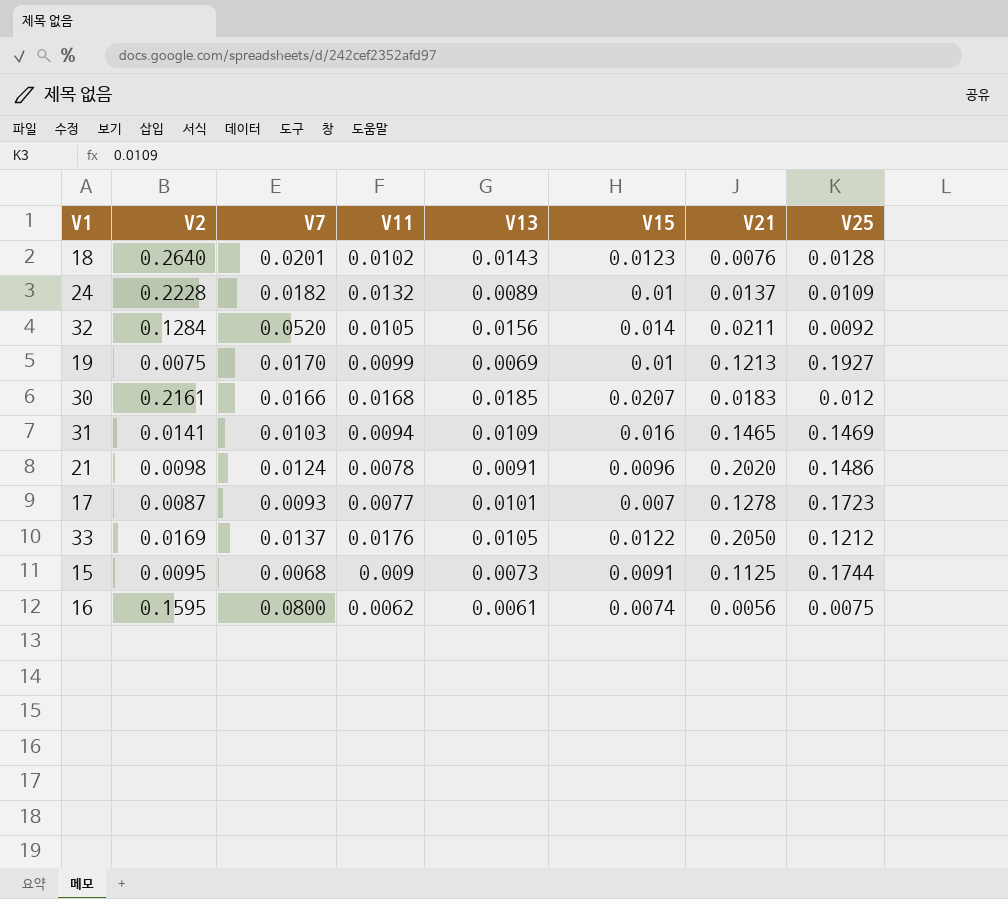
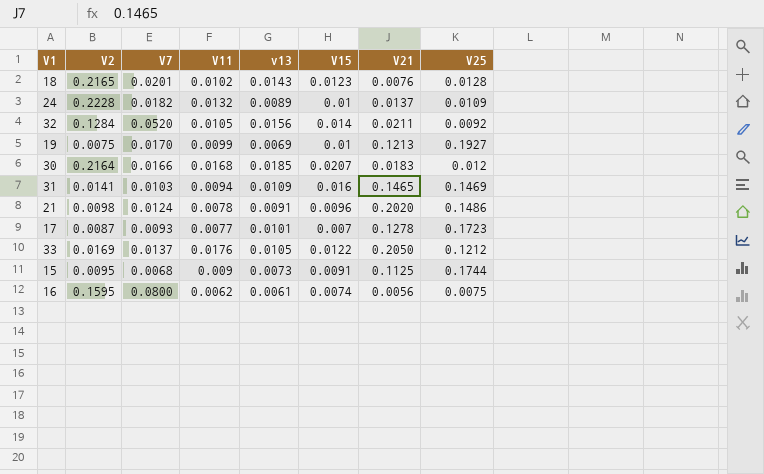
column name: V13 -> v13
18 | V2: 0.2640 -> 0.2165
30 | V2: 0.2161 -> 0.2164

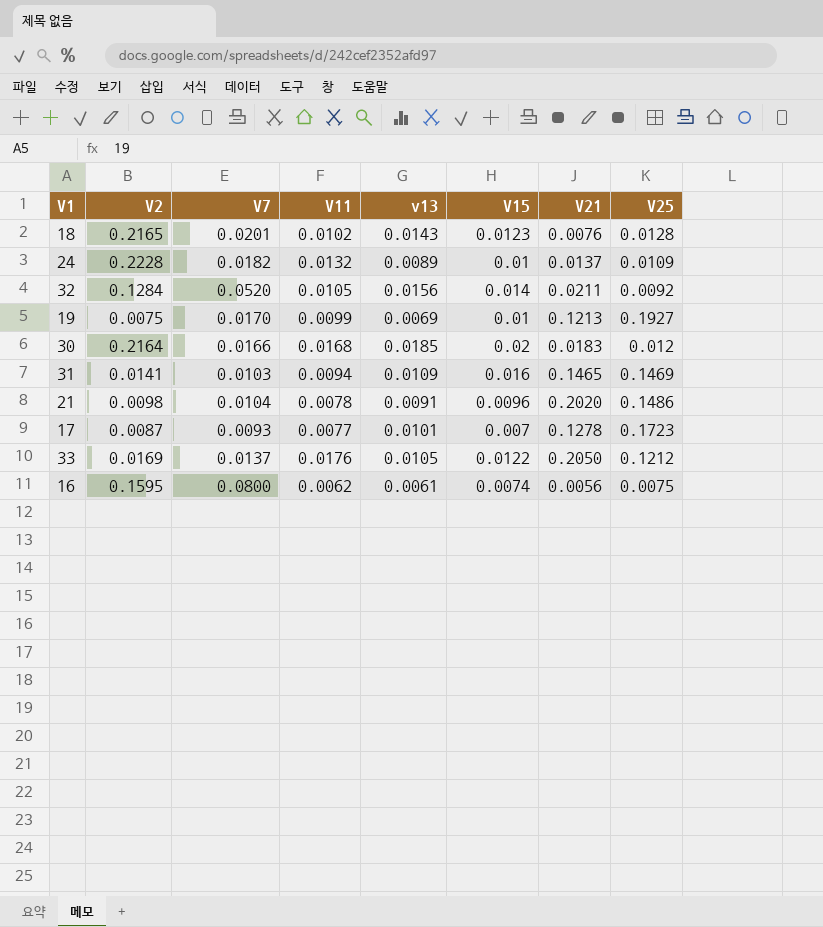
row 15: 0.0095 | 0.0068 | 0.009 | 0.0073 | 0.0091 | 0.1125 | 0.1744 -> none
30 | V15: 0.0207 -> 0.02
21 | V7: 0.0124 -> 0.0104

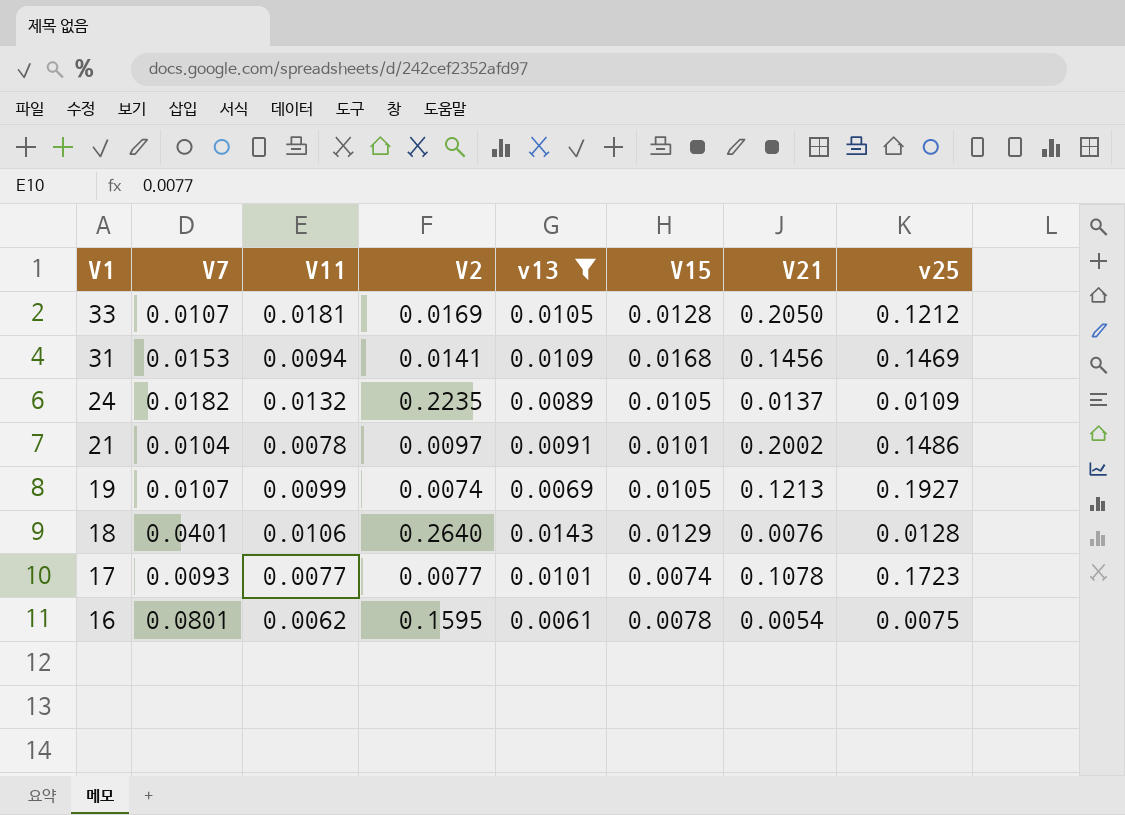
filter: none -> v13 <= 0.0143
row order: none -> V1 descending
column V2 | position: 2 -> 4
column name: V25 -> v25
33 | V7: 0.0137 -> 0.0107
33 | V11: 0.0176 -> 0.0181
33 | V15: 0.0122 -> 0.0128
31 | V7: 0.0103 -> 0.0153
31 | V15: 0.016 -> 0.0168
31 | V21: 0.1465 -> 0.1456
24 | V2: 0.2228 -> 0.2235
24 | V15: 0.01 -> 0.0105
21 | V2: 0.0098 -> 0.0097
21 | V15: 0.0096 -> 0.0101
21 | V21: 0.2020 -> 0.2002
19 | V7: 0.0170 -> 0.0107
19 | V2: 0.0075 -> 0.0074
19 | V15: 0.01 -> 0.0105
18 | V7: 0.0201 -> 0.0401
18 | V11: 0.0102 -> 0.0106
18 | V2: 0.2165 -> 0.2640
18 | V15: 0.0123 -> 0.0129
17 | V2: 0.0087 -> 0.0077
17 | V15: 0.007 -> 0.0074
17 | V21: 0.1278 -> 0.1078
16 | V7: 0.0800 -> 0.0801
16 | V15: 0.0074 -> 0.0078
16 | V21: 0.0056 -> 0.0054

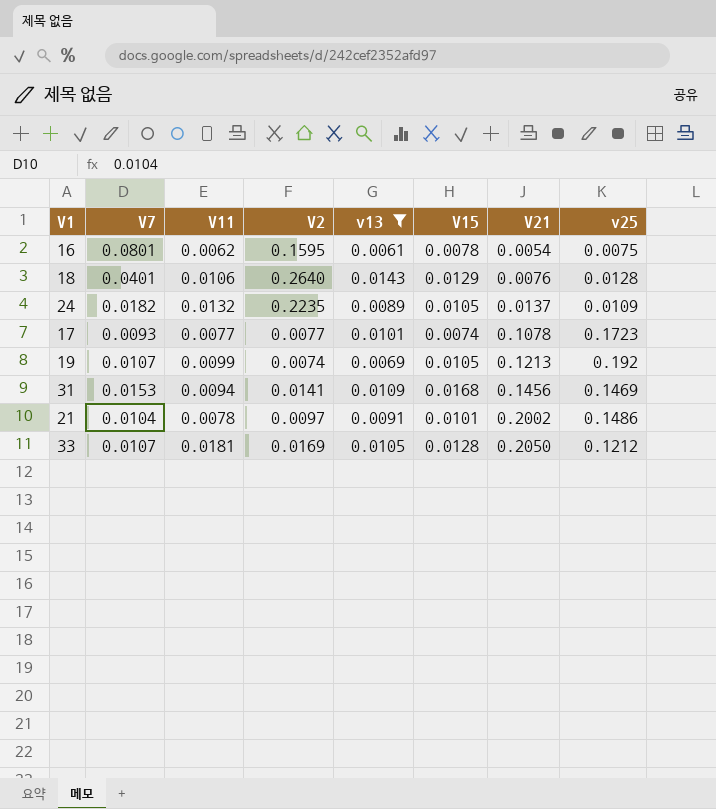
row order: V1 descending -> V21 ascending
19 | v25: 0.1927 -> 0.192

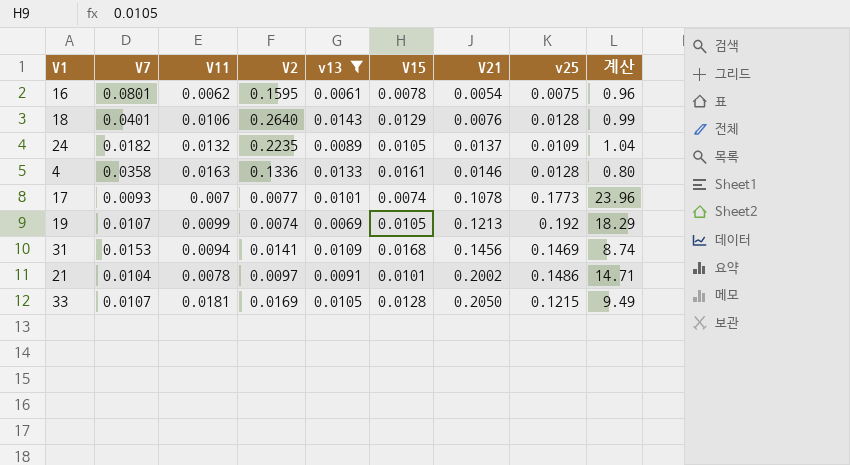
column 계산 | formula: none -> [v25] / [V15]
row 4: none -> 0.0358 | 0.0163 | 0.1336 | 0.0133 | 0.0161 | 0.0146 | 0.0128 | 0.80
17 | V11: 0.0077 -> 0.007
17 | v25: 0.1723 -> 0.1773
33 | v25: 0.1212 -> 0.1215

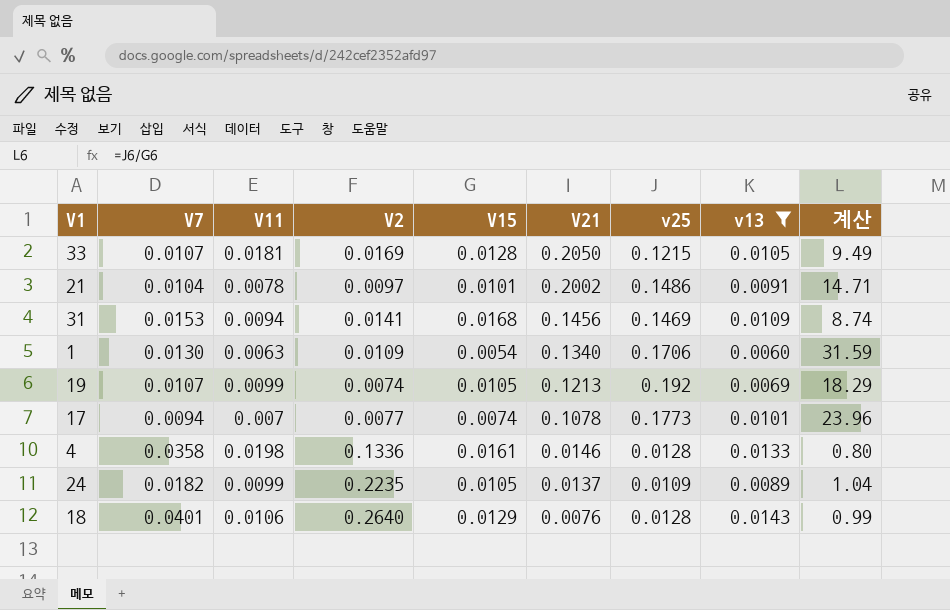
row order: V21 ascending -> V21 descending
column v13 | position: 5 -> 8
row 16: 0.0801 | 0.0062 | 0.1595 | 0.0061 | 0.0078 | 0.0054 | 0.0075 | 0.96 -> none
row 1: none -> 0.0130 | 0.0063 | 0.0109 | 0.0054 | 0.1340 | 0.1706 | 0.0060 | 31.59
17 | V7: 0.0093 -> 0.0094
4 | V11: 0.0163 -> 0.0198
24 | V11: 0.0132 -> 0.0099

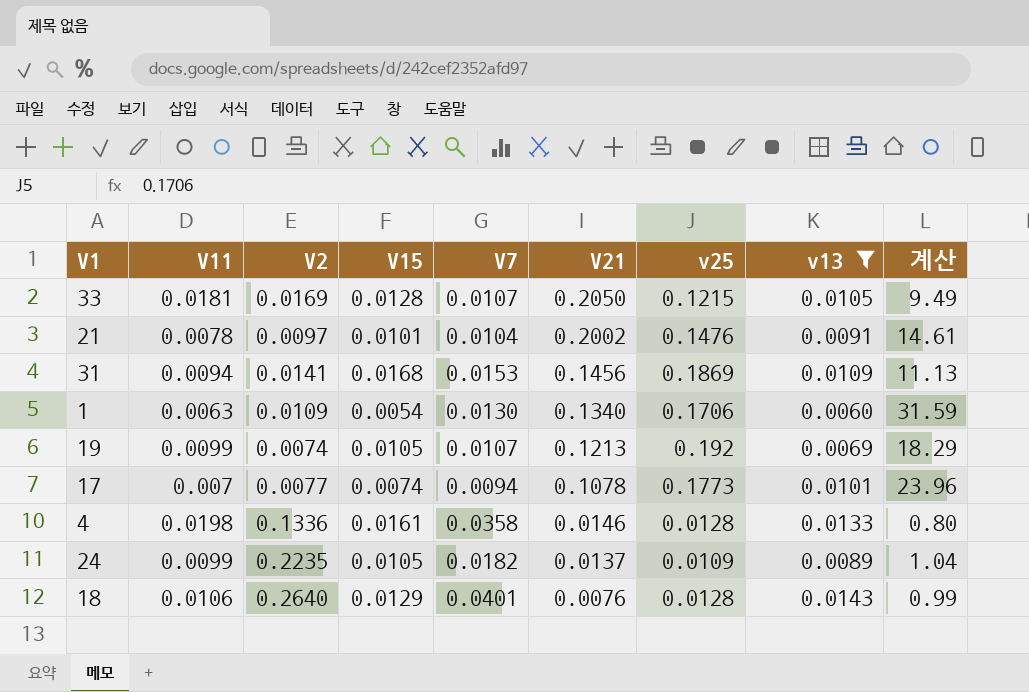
column V7 | position: 2 -> 5
21 | v25: 0.1486 -> 0.1476
21 | 계산: 14.71 -> 14.61
31 | v25: 0.1469 -> 0.1869
31 | 계산: 8.74 -> 11.13

